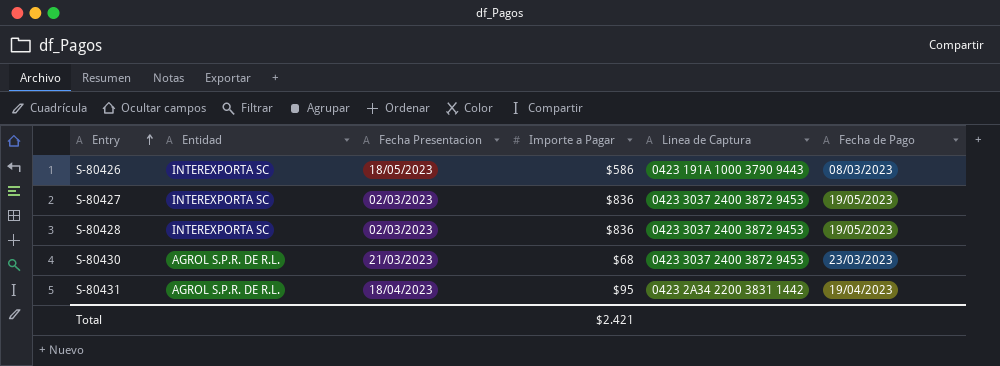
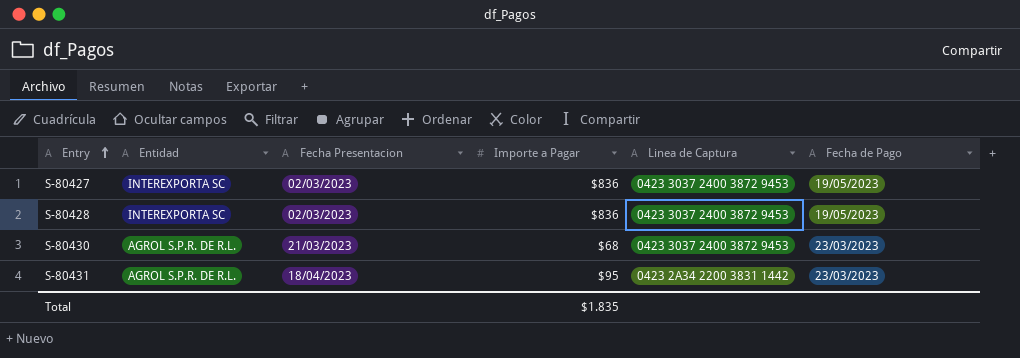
row S-80426: INTEREXPORTA SC | 18/05/2023 | $586 | 0423 191A 1000 3790 9443 | 08/03/2023 -> none
S-80431 | Fecha de Pago: 19/04/2023 -> 23/03/2023
Total | Importe a Pagar: $2.421 -> $1.835

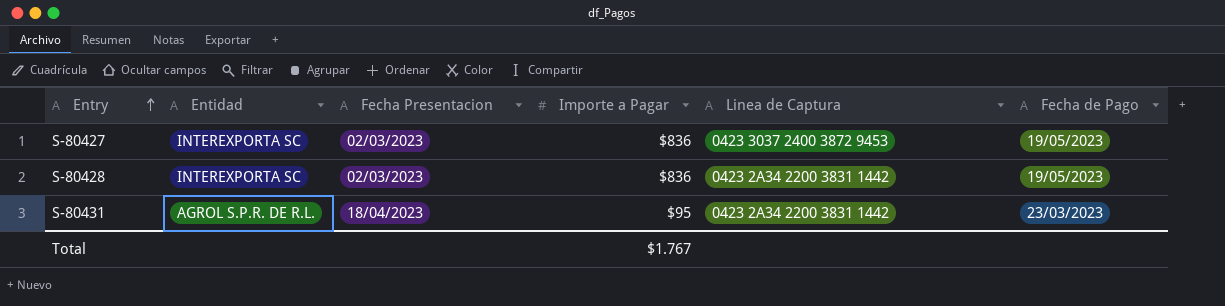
row S-80430: AGROL S.P.R. DE R.L. | 21/03/2023 | $68 | 0423 3037 2400 3872 9453 | 23/03/2023 -> none
S-80428 | Linea de Captura: 0423 3037 2400 3872 9453 -> 0423 2A34 2200 3831 1442
Total | Importe a Pagar: $1.835 -> $1.767

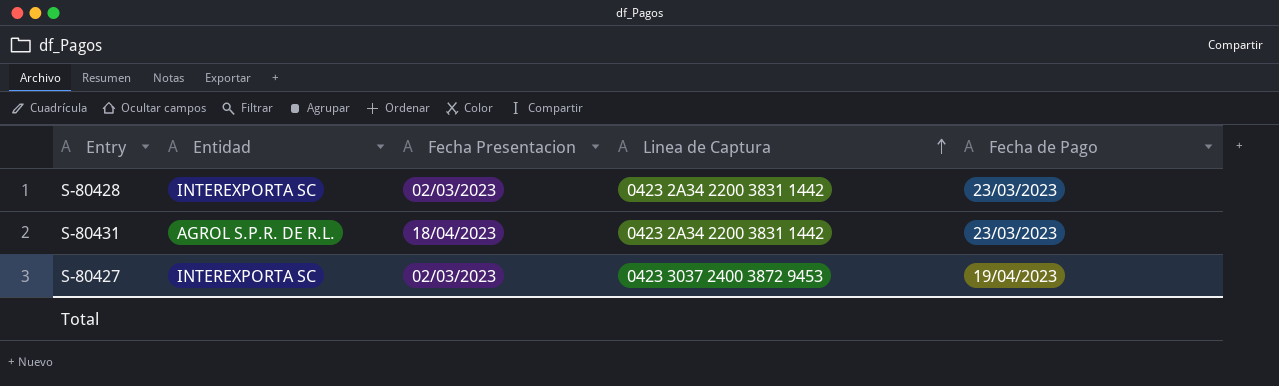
row order: Entry ascending -> Linea de Captura ascending
column Importe a Pagar | position: 4 -> none
S-80428 | Fecha de Pago: 19/05/2023 -> 23/03/2023
S-80427 | Fecha de Pago: 19/05/2023 -> 19/04/2023

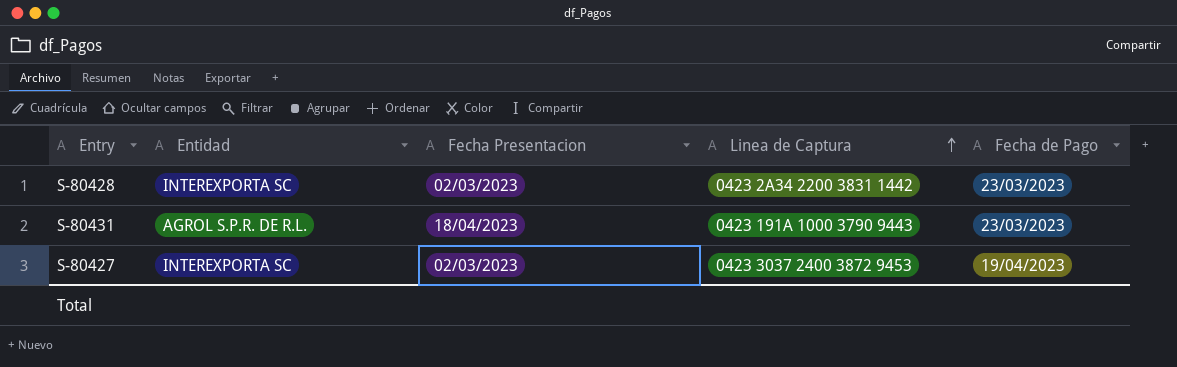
S-80431 | Linea de Captura: 0423 2A34 2200 3831 1442 -> 0423 191A 1000 3790 9443

